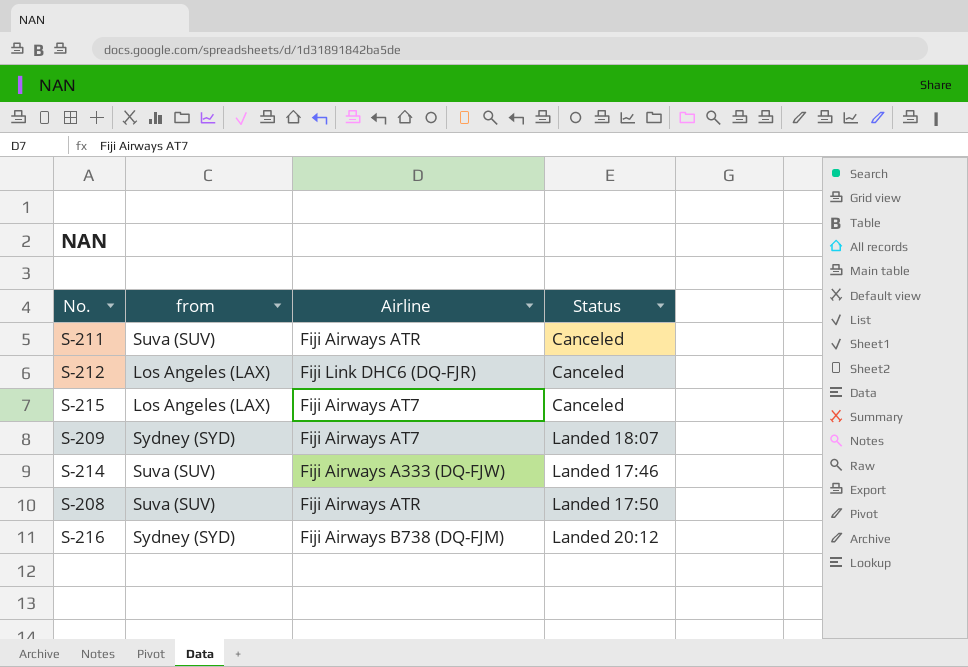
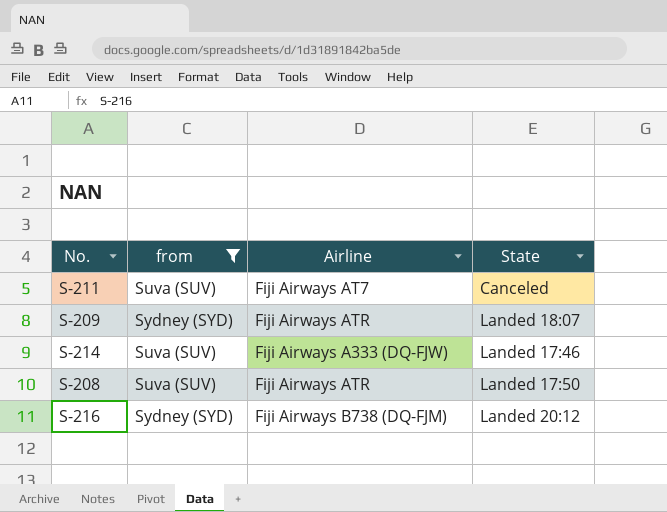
filter: none -> from != Los Angeles (LAX)
column name: Status -> State
S-211 | Airline: Fiji Airways ATR -> Fiji Airways AT7
S-209 | Airline: Fiji Airways AT7 -> Fiji Airways ATR

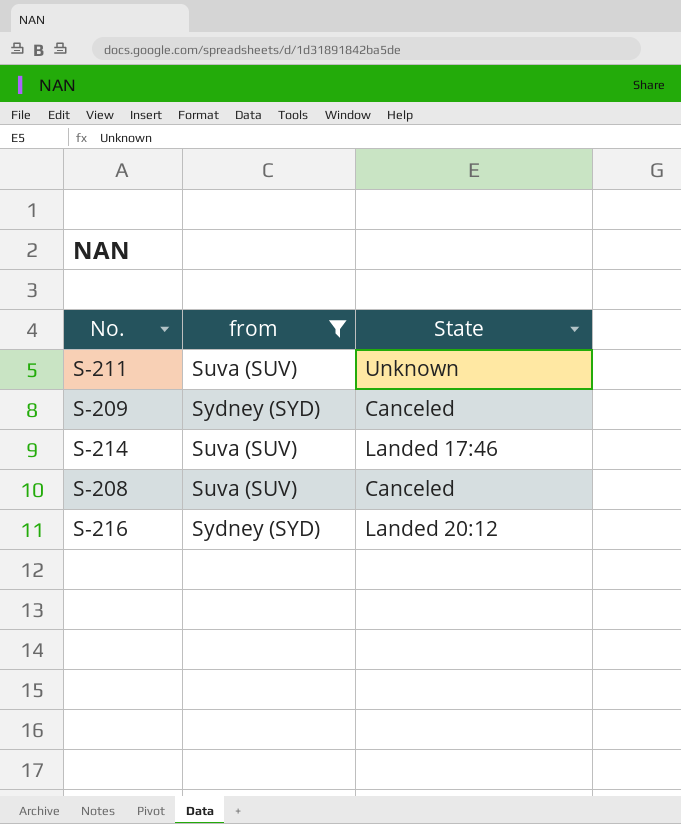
column Airline | position: 3 -> none
S-211 | State: Canceled -> Unknown
S-209 | State: Landed 18:07 -> Canceled
S-208 | State: Landed 17:50 -> Canceled

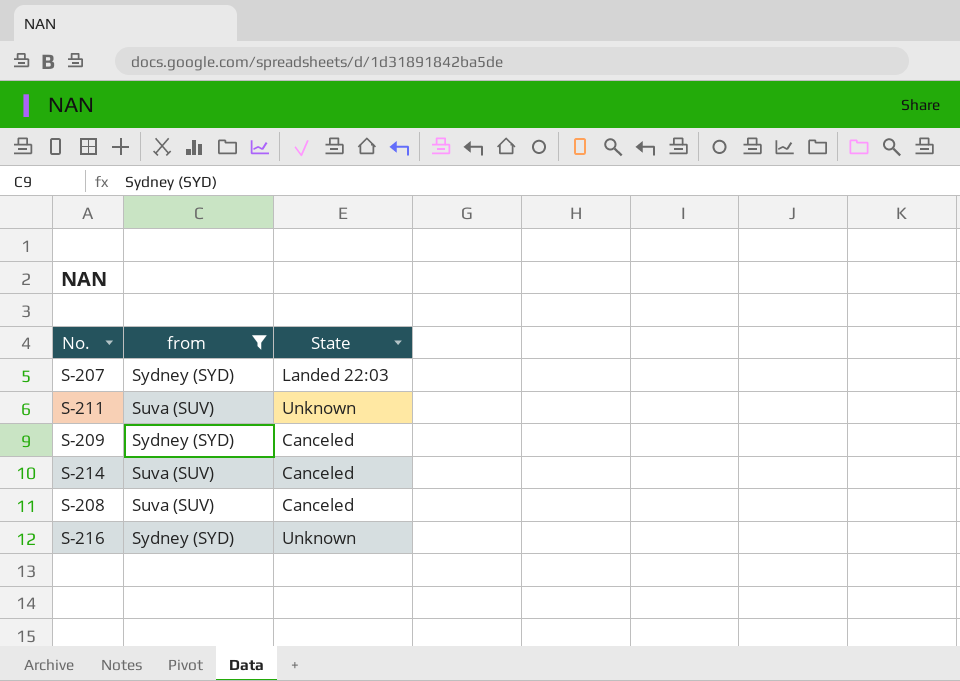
row S-207: none -> Sydney (SYD) | Landed 22:03
S-214 | State: Landed 17:46 -> Canceled
S-216 | State: Landed 20:12 -> Unknown

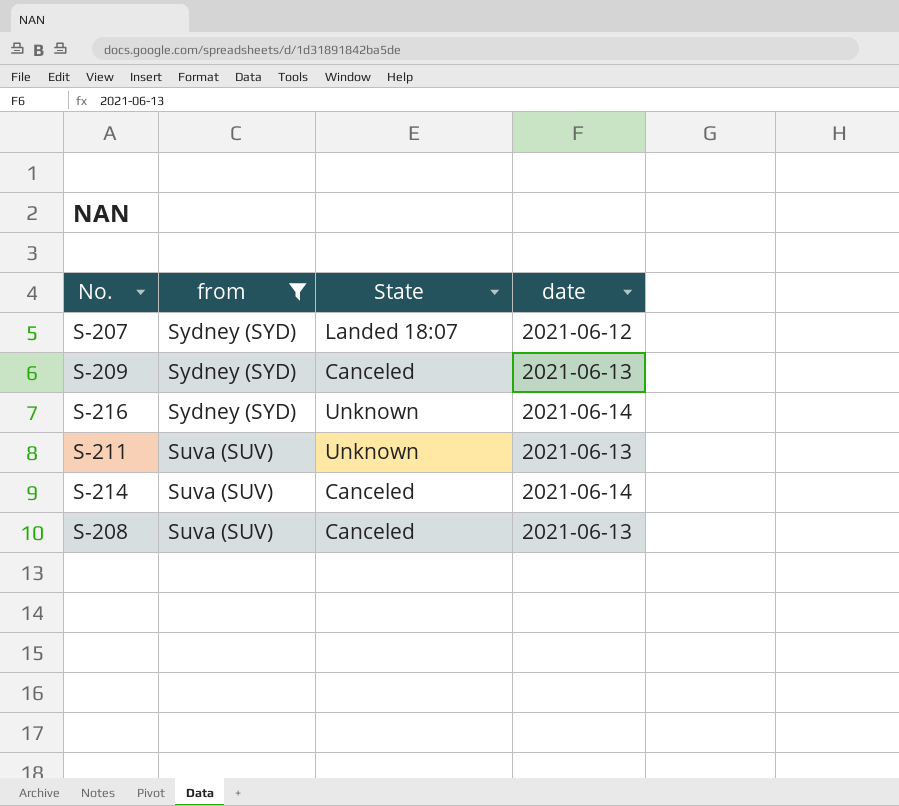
row order: none -> from descending
column date | position: none -> 4
S-207 | State: Landed 22:03 -> Landed 18:07

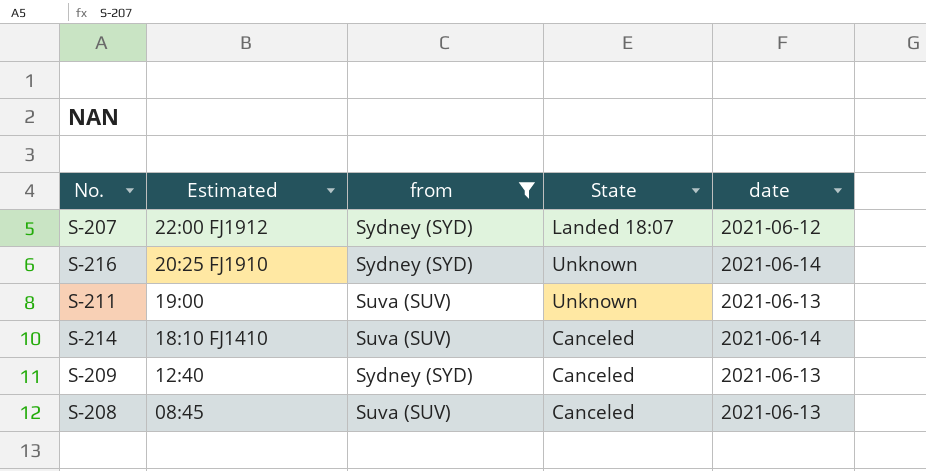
row order: from descending -> Estimated descending
column Estimated | position: none -> 2

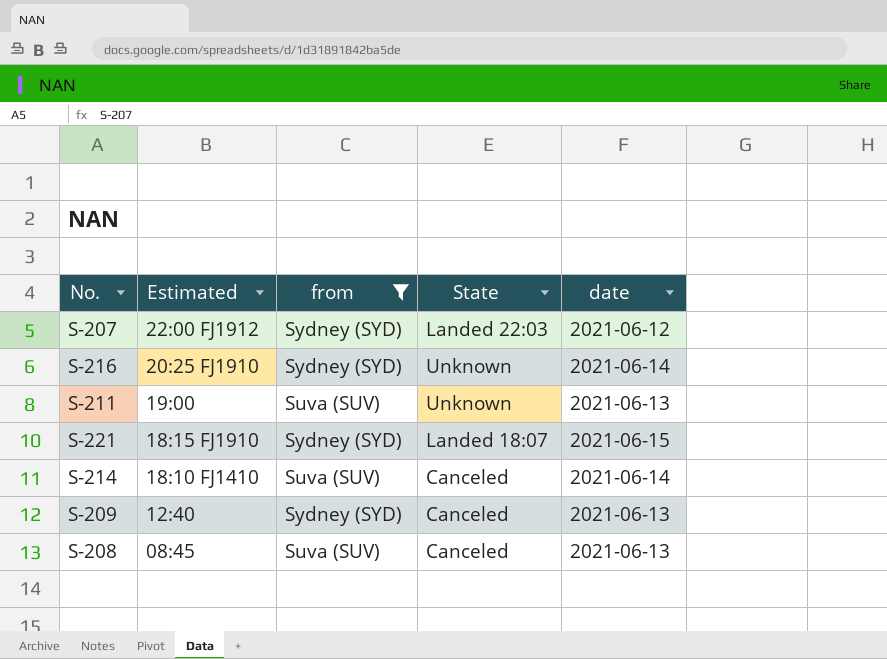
S-207 | State: Landed 18:07 -> Landed 22:03
row S-221: none -> 18:15 FJ1910 | Sydney (SYD) | Landed 18:07 | 2021-06-15

